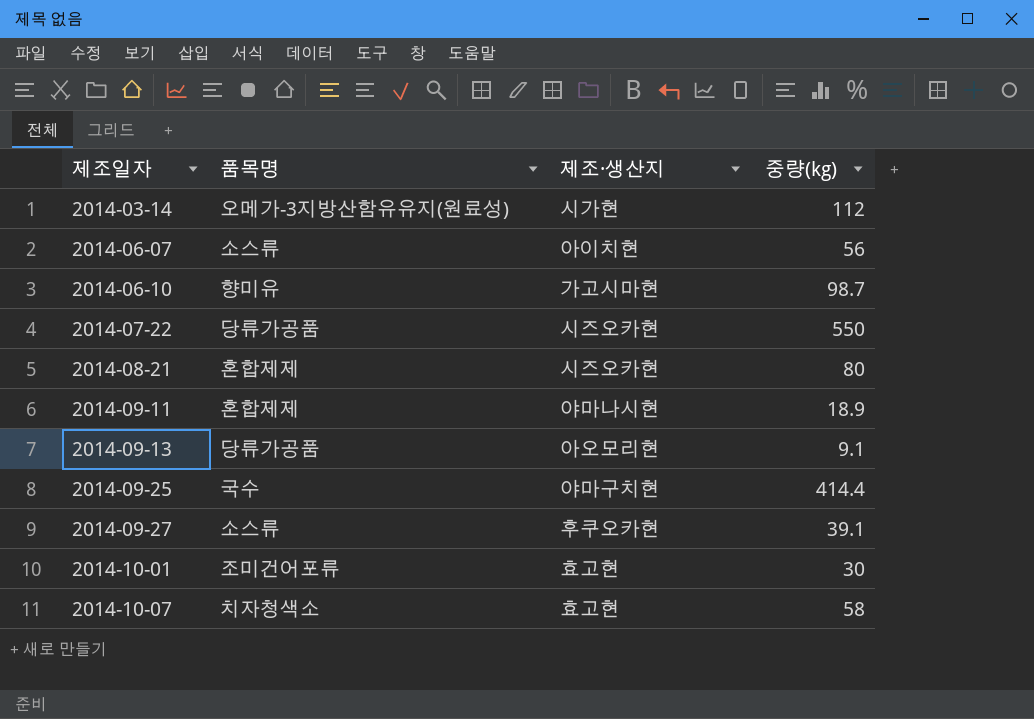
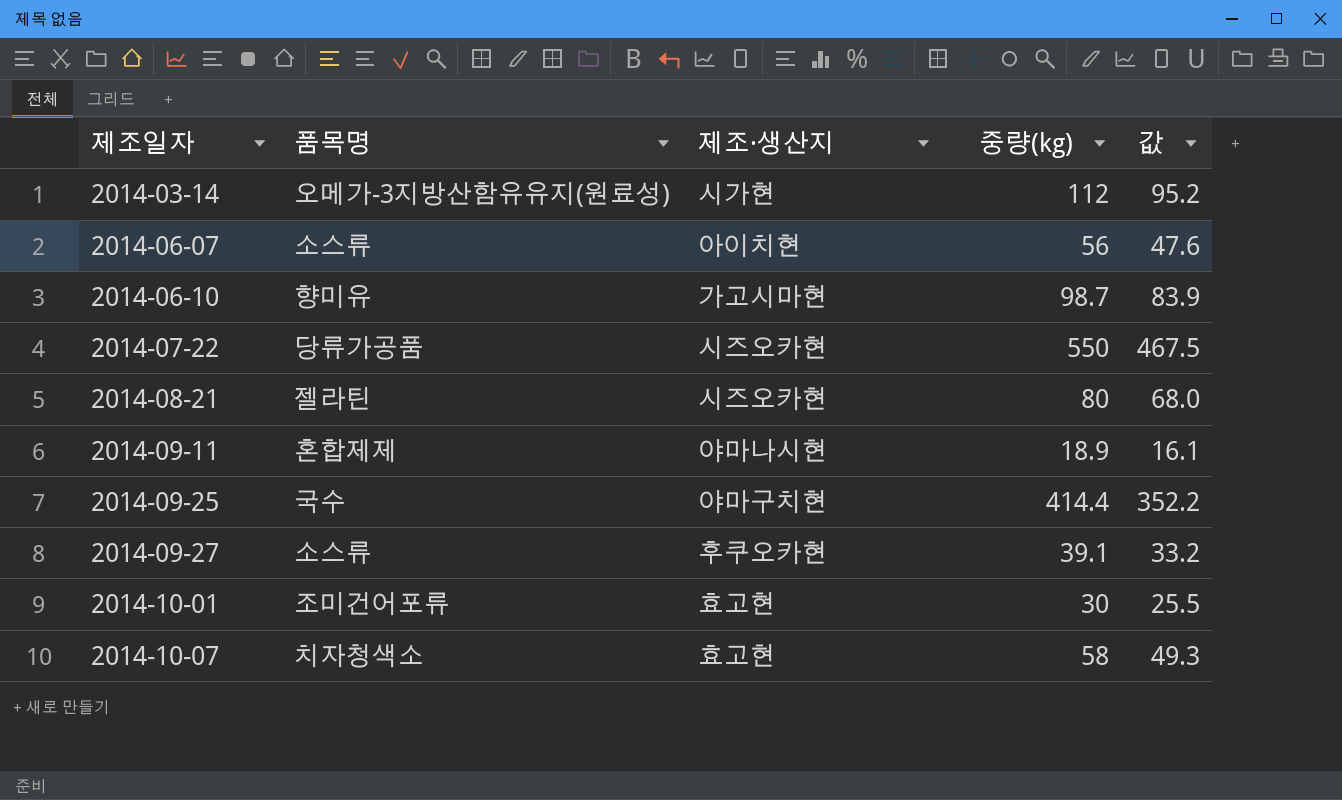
column 값 | formula: none -> [중량(kg)] * 0.85
row 2014-09-13: 당류가공품 | 아오모리현 | 9.1 -> none
2014-08-21 | 품목명: 혼합제제 -> 젤라틴

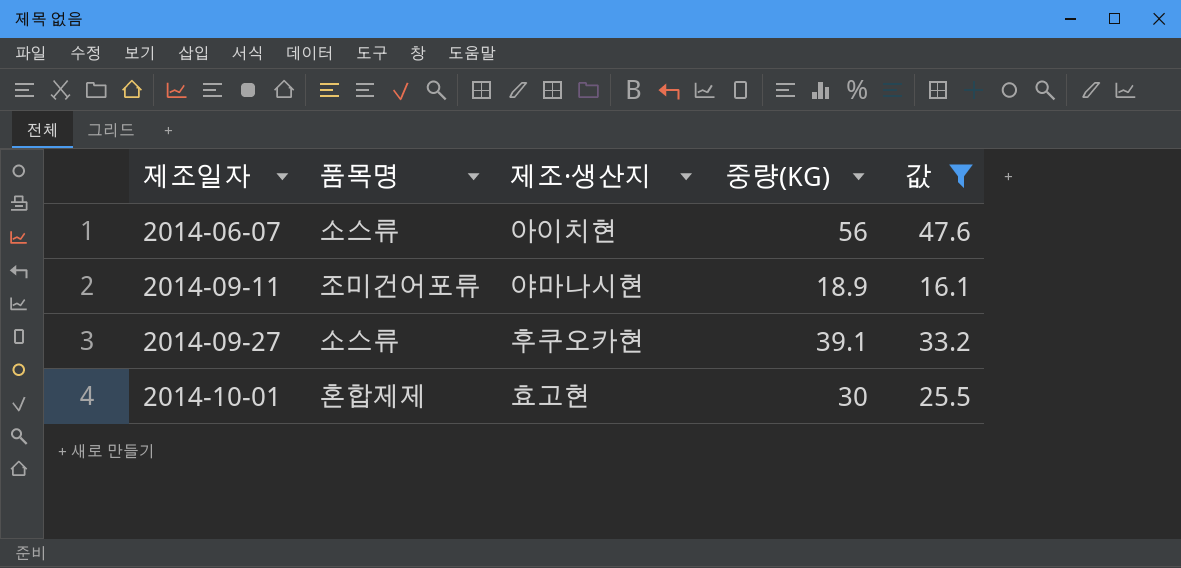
filter: none -> 값 <= 47.6
column name: 중량(kg) -> 중량(KG)
2014-09-11 | 품목명: 혼합제제 -> 조미건어포류
2014-10-01 | 품목명: 조미건어포류 -> 혼합제제

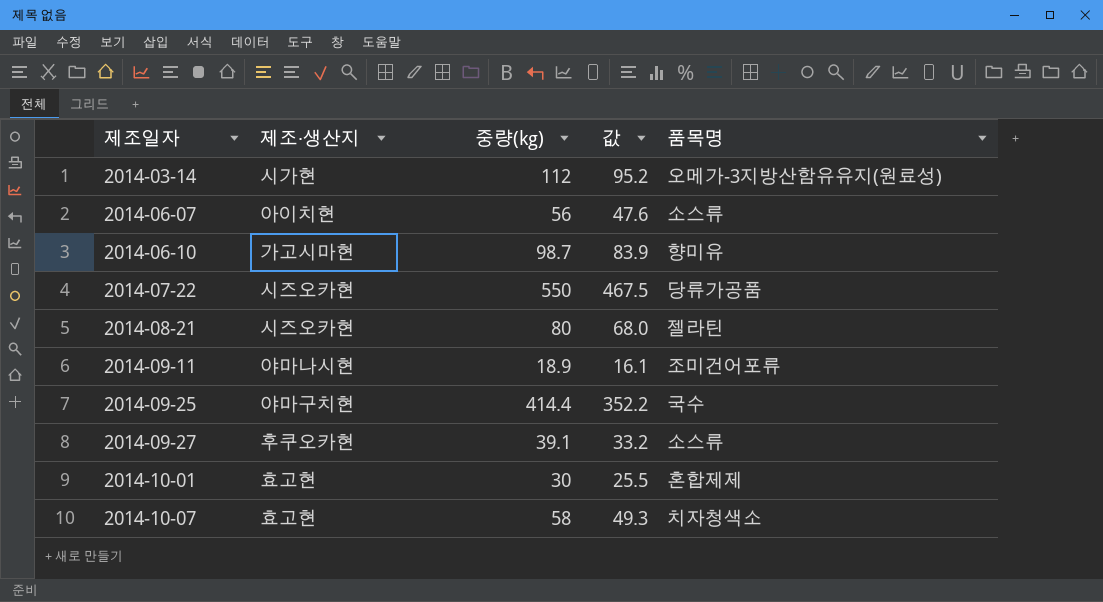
filter: 값 <= 47.6 -> none
column name: 중량(KG) -> 중량(kg)
column 품목명 | position: 2 -> 5

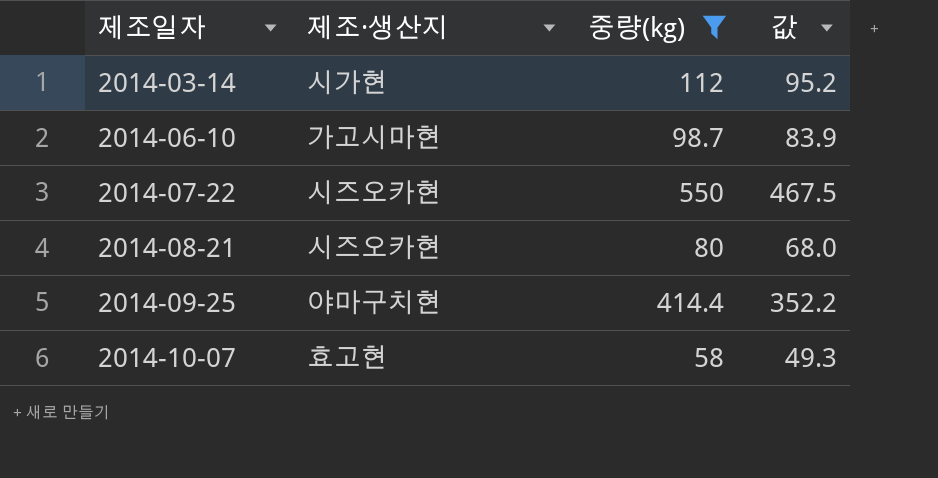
filter: none -> 중량(kg) >= 58
column 품목명 | position: 5 -> none

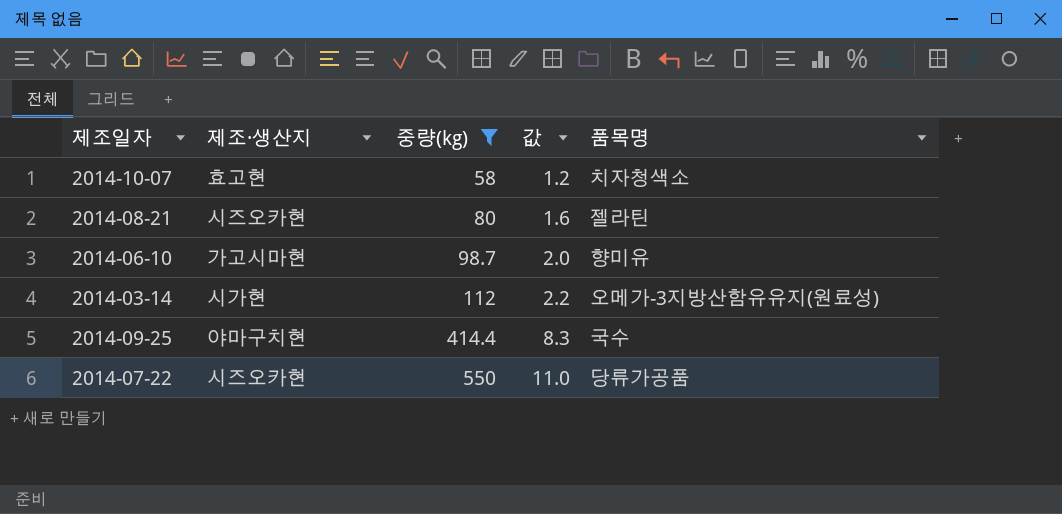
row order: 제조일자 ascending -> 중량(kg) ascending
column 값 | formula: [중량(kg)] * 0.85 -> [중량(kg)] * 0.02
column 품목명 | position: none -> 5

